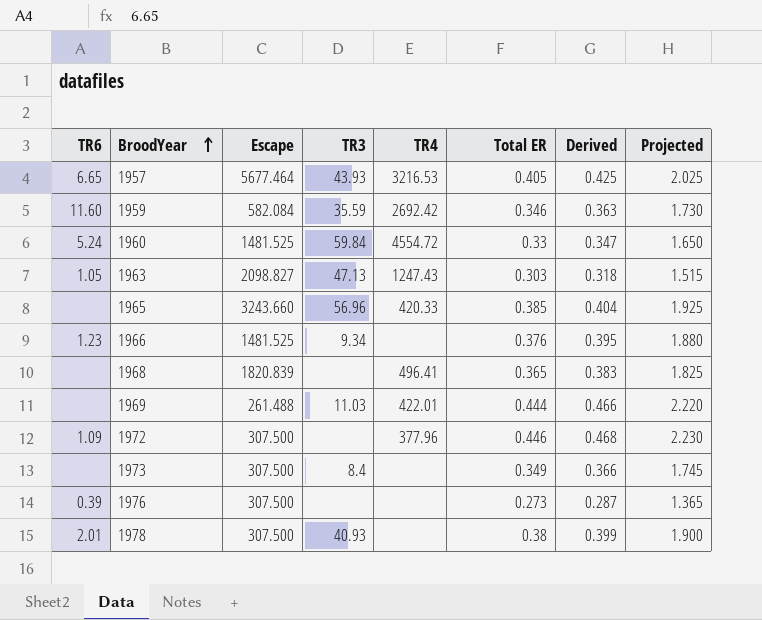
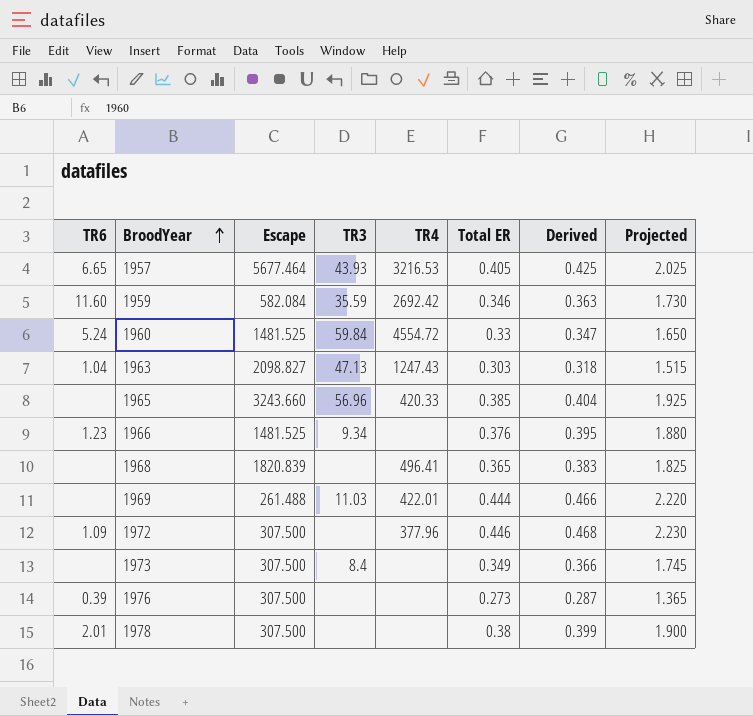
1963 | TR6: 1.05 -> 1.04
1978 | TR3: 40.93 -> none

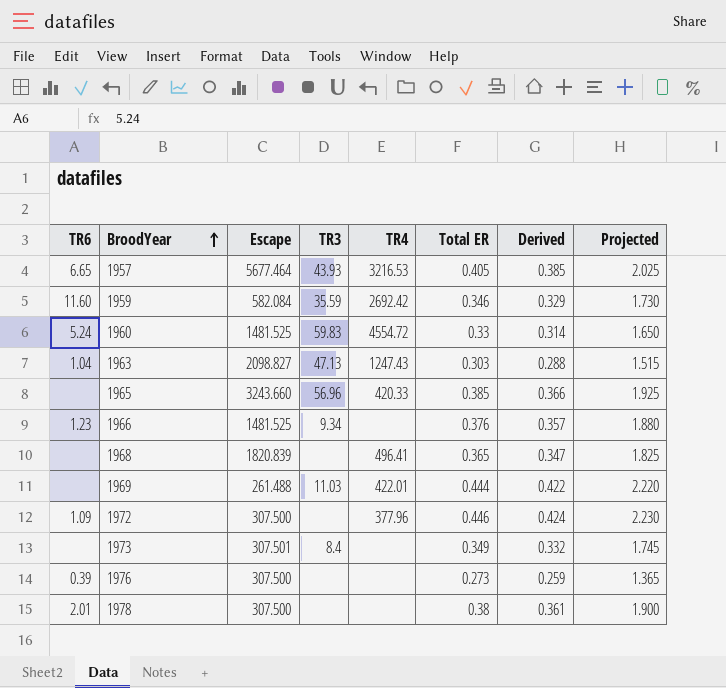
column Derived | formula: [Total ER] * 1.05 -> [Total ER] * 0.95
1960 | TR3: 59.84 -> 59.83
1973 | Escape: 307.500 -> 307.501

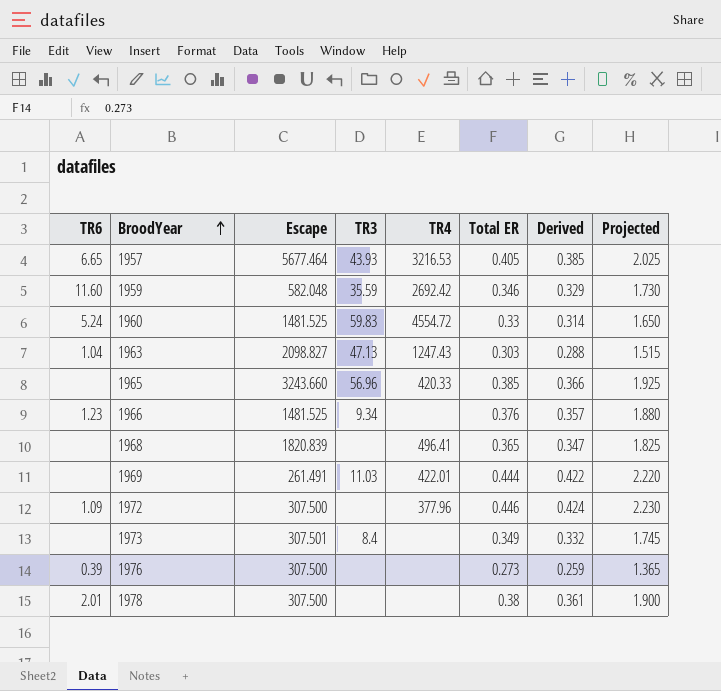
1959 | Escape: 582.084 -> 582.048
1969 | Escape: 261.488 -> 261.491

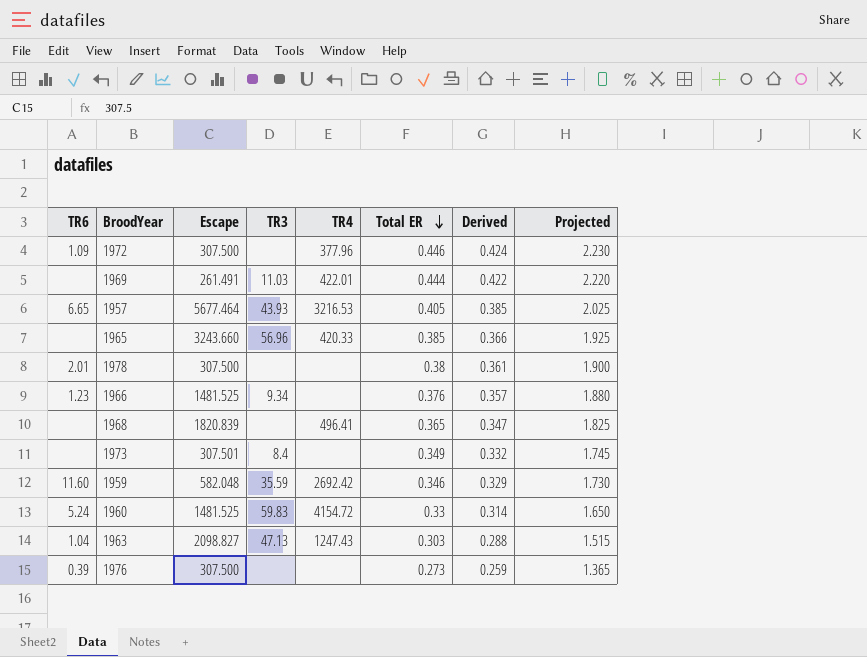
row order: BroodYear ascending -> Total ER descending
1960 | TR4: 4554.72 -> 4154.72

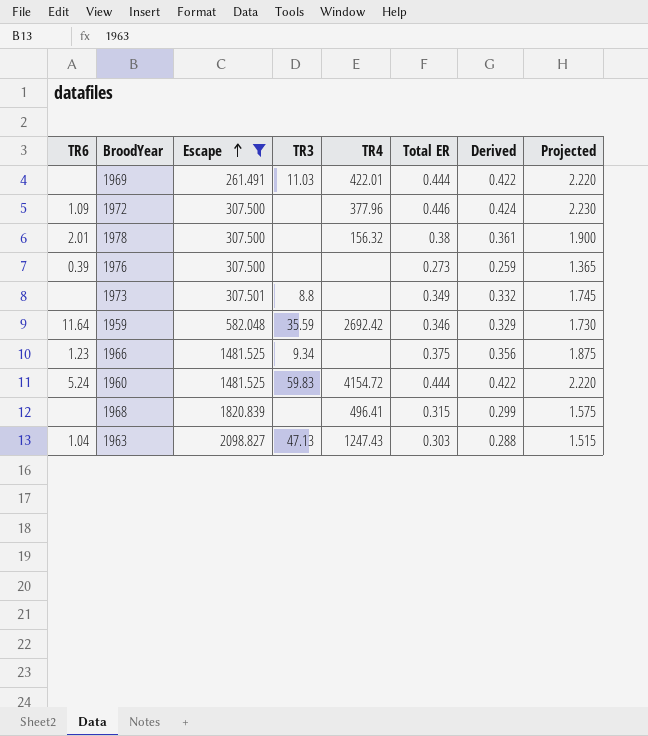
filter: none -> Escape <= 2098.827
row order: Total ER descending -> Escape ascending
1978 | TR4: none -> 156.32
1973 | TR3: 8.4 -> 8.8
1959 | TR6: 11.60 -> 11.64
1966 | Total ER: 0.376 -> 0.375
1966 | Derived: 0.357 -> 0.356
1966 | Projected: 1.880 -> 1.875
1960 | Total ER: 0.33 -> 0.444
1960 | Derived: 0.314 -> 0.422
1960 | Projected: 1.650 -> 2.220
1968 | Total ER: 0.365 -> 0.315
1968 | Derived: 0.347 -> 0.299
1968 | Projected: 1.825 -> 1.575

